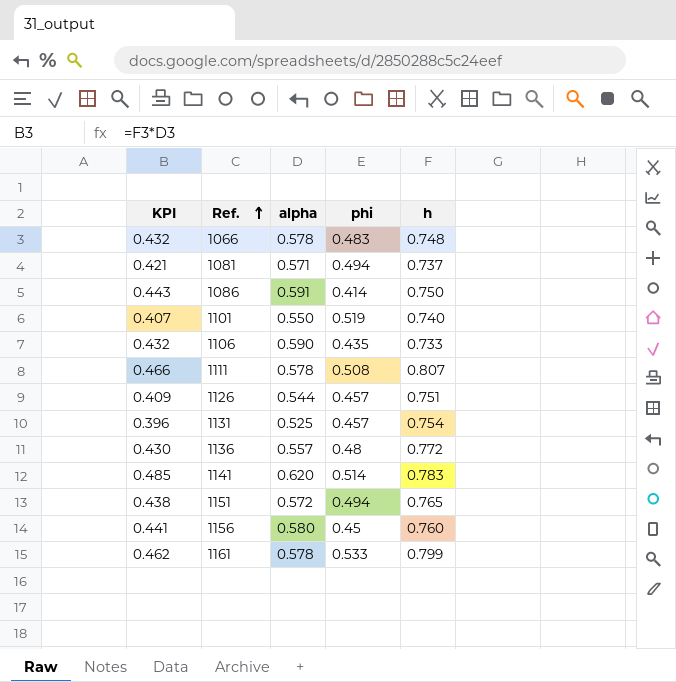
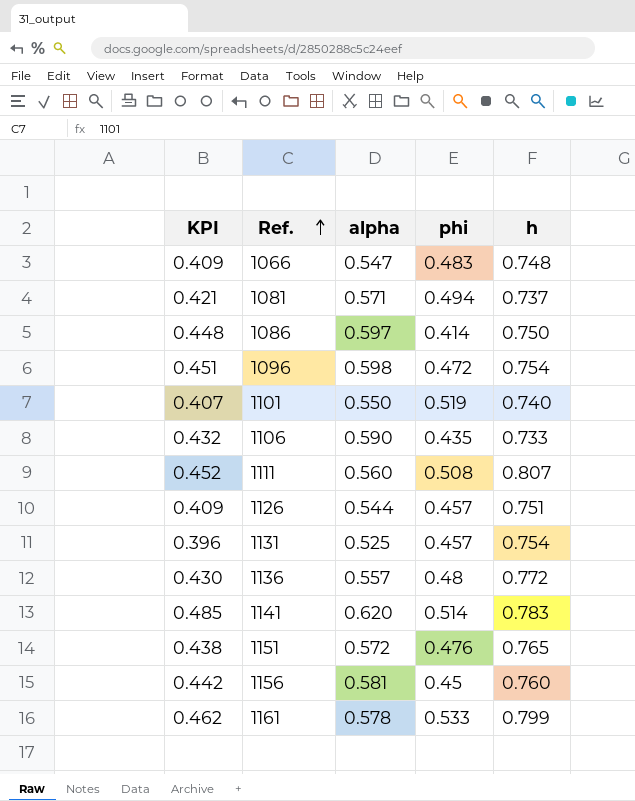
1066 | KPI: 0.432 -> 0.409
1066 | alpha: 0.578 -> 0.547
1086 | KPI: 0.443 -> 0.448
1086 | alpha: 0.591 -> 0.597
row 1096: none -> 0.451 | 0.598 | 0.472 | 0.754
1111 | KPI: 0.466 -> 0.452
1111 | alpha: 0.578 -> 0.560
1151 | phi: 0.494 -> 0.476
1156 | KPI: 0.441 -> 0.442
1156 | alpha: 0.580 -> 0.581

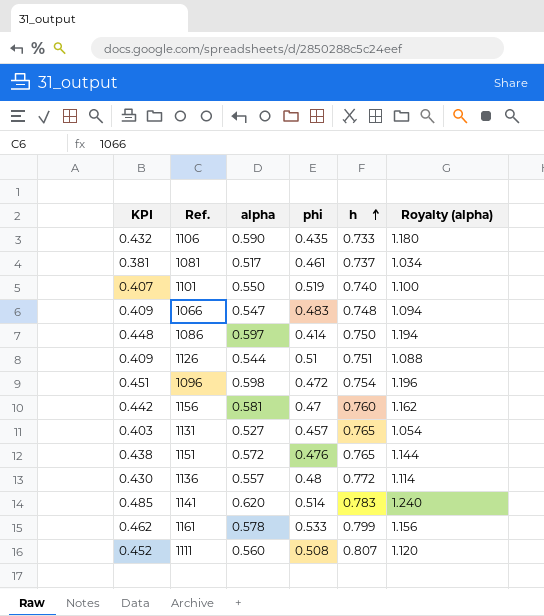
row order: Ref. ascending -> h ascending
column Royalty (alpha) | formula: none -> [alpha] * 2
1081 | KPI: 0.421 -> 0.381
1081 | alpha: 0.571 -> 0.517
1081 | phi: 0.494 -> 0.461
1126 | phi: 0.457 -> 0.51
1156 | phi: 0.45 -> 0.47
1131 | KPI: 0.396 -> 0.403
1131 | alpha: 0.525 -> 0.527
1131 | h: 0.754 -> 0.765

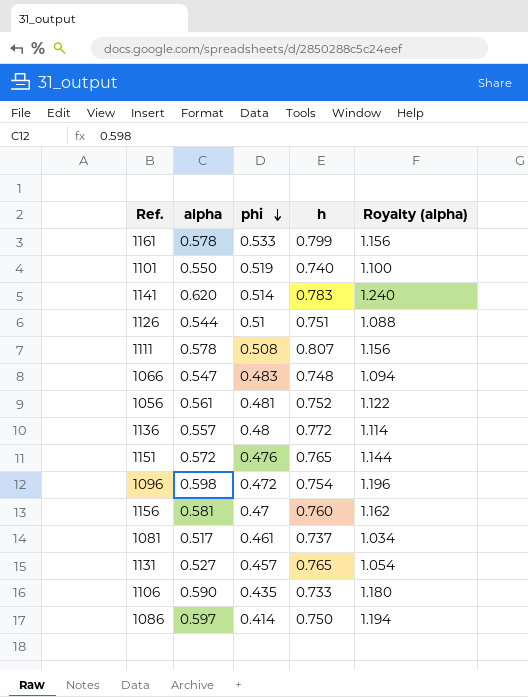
row order: h ascending -> phi descending
column KPI | formula: [alpha] * [h] -> none
1111 | alpha: 0.560 -> 0.578
1111 | Royalty (alpha): 1.120 -> 1.156
row 1056: none -> 0.561 | 0.481 | 0.752 | 1.122

